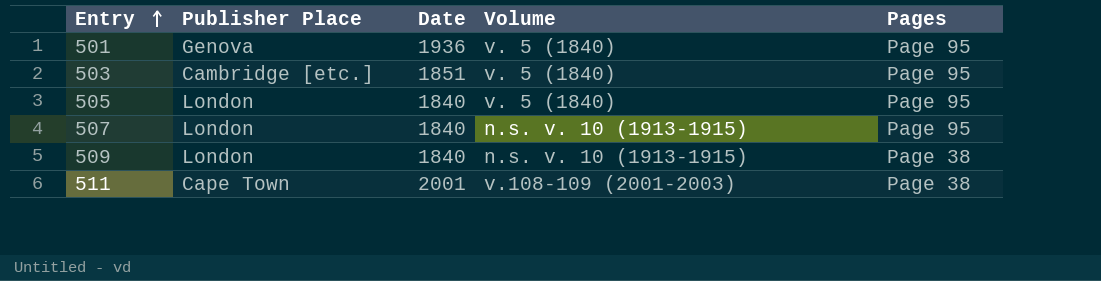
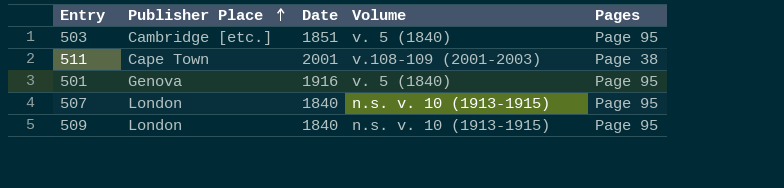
row order: Entry ascending -> Publisher Place ascending
row 505: London | 1840 | v. 5 (1840) | Page 95 -> none
501 | Date: 1936 -> 1916
509 | Pages: Page 38 -> Page 95

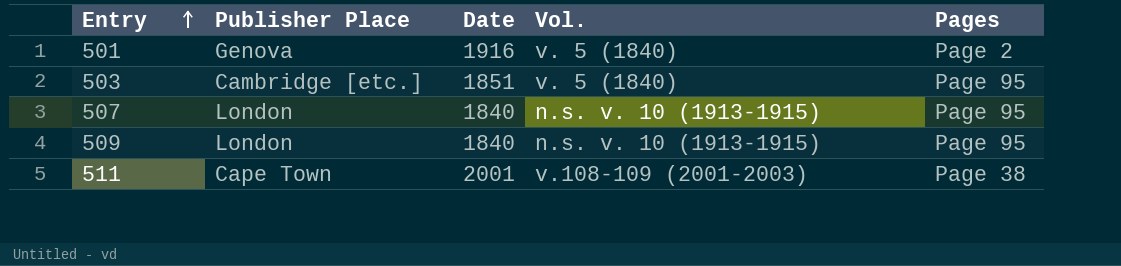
row order: Publisher Place ascending -> Entry ascending
column name: Volume -> Vol.
501 | Pages: Page 95 -> Page 2

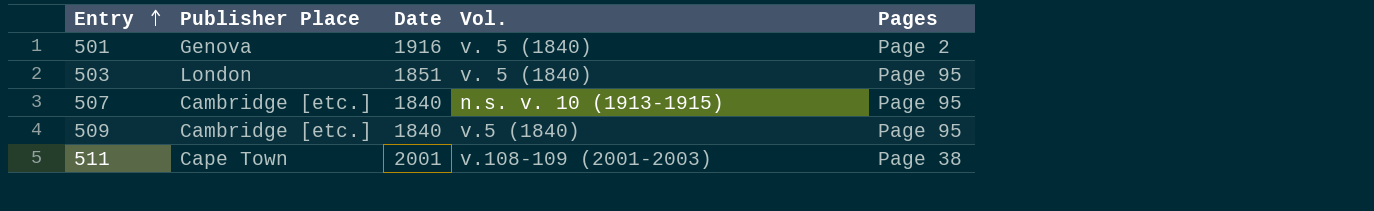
503 | Publisher Place: Cambridge [etc.] -> London
507 | Publisher Place: London -> Cambridge [etc.]
509 | Publisher Place: London -> Cambridge [etc.]
509 | Vol.: n.s. v. 10 (1913-1915) -> v.5 (1840)

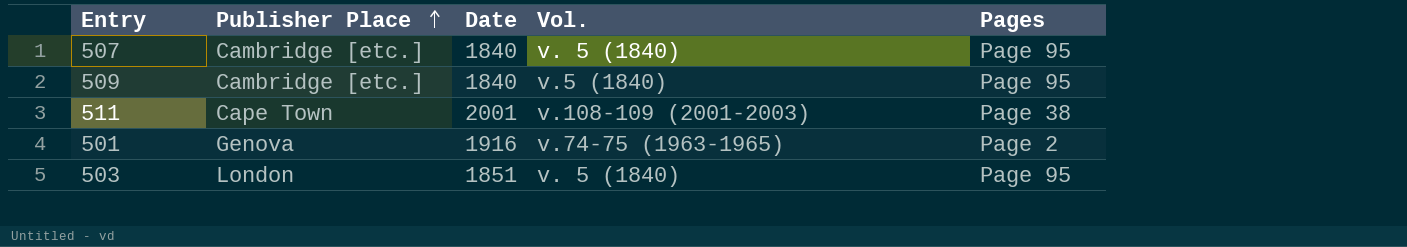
row order: Entry ascending -> Publisher Place ascending
507 | Vol.: n.s. v. 10 (1913-1915) -> v. 5 (1840)
501 | Vol.: v. 5 (1840) -> v.74-75 (1963-1965)

